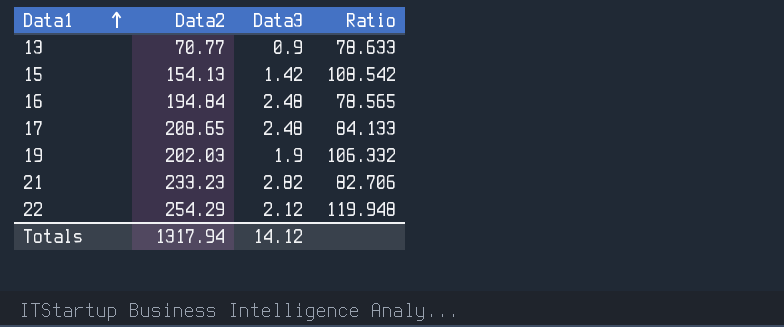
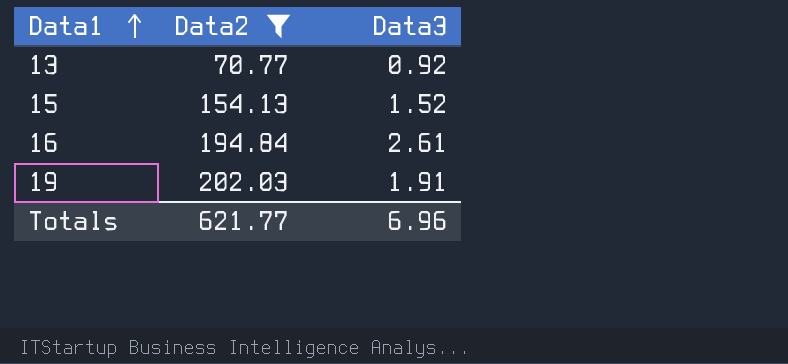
filter: none -> Data2 <= 202.03
column Ratio | formula: [Data2] / [Data3] -> none
13 | Data3: 0.9 -> 0.92
15 | Data3: 1.42 -> 1.52
16 | Data3: 2.48 -> 2.61
19 | Data3: 1.9 -> 1.91
Totals | Data2: 1317.94 -> 621.77
Totals | Data3: 14.12 -> 6.96

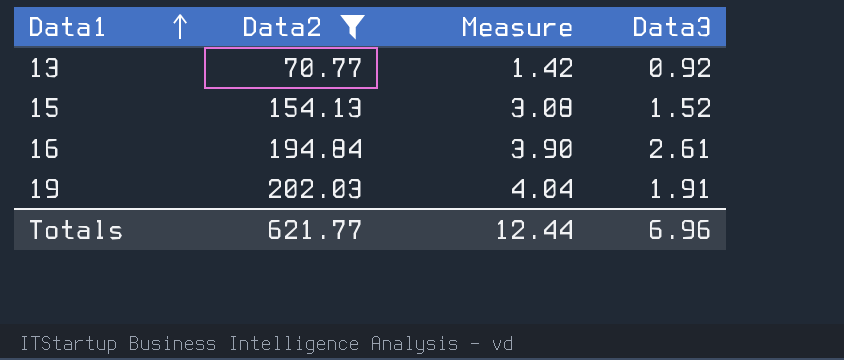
column Measure | formula: none -> [Data2] * 0.02

